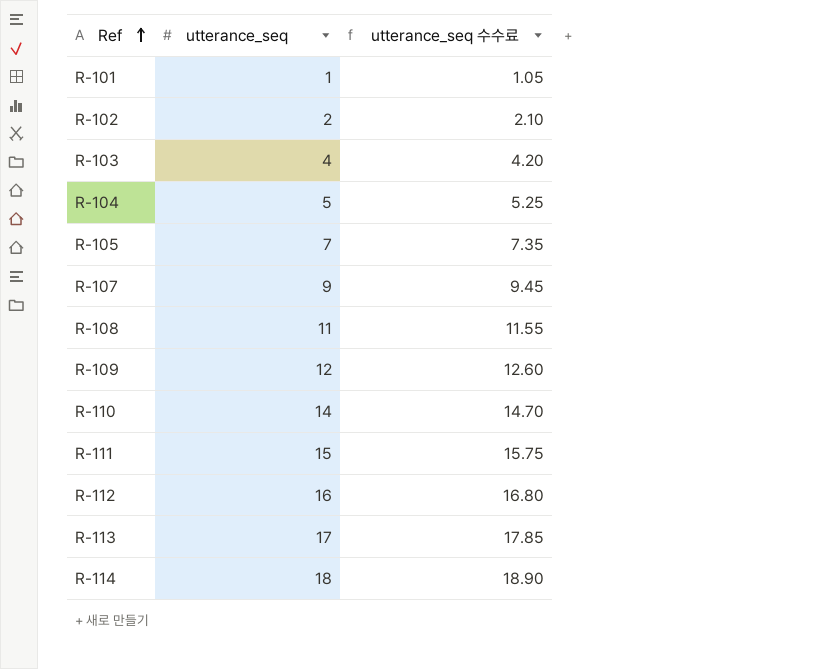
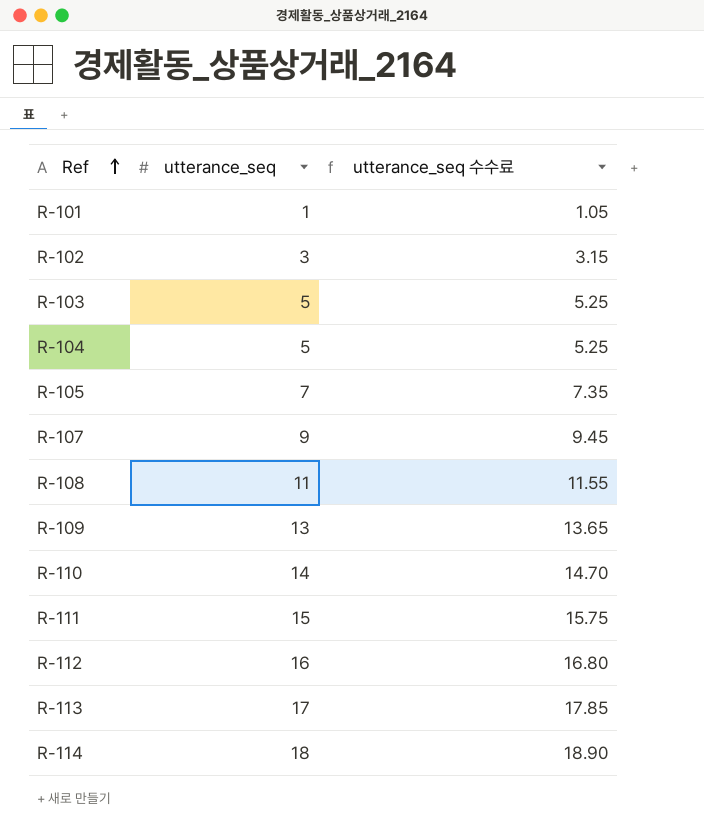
R-102 | utterance_seq: 2 -> 3
R-102 | utterance_seq 수수료: 2.10 -> 3.15
R-103 | utterance_seq: 4 -> 5
R-103 | utterance_seq 수수료: 4.20 -> 5.25
R-109 | utterance_seq: 12 -> 13
R-109 | utterance_seq 수수료: 12.60 -> 13.65

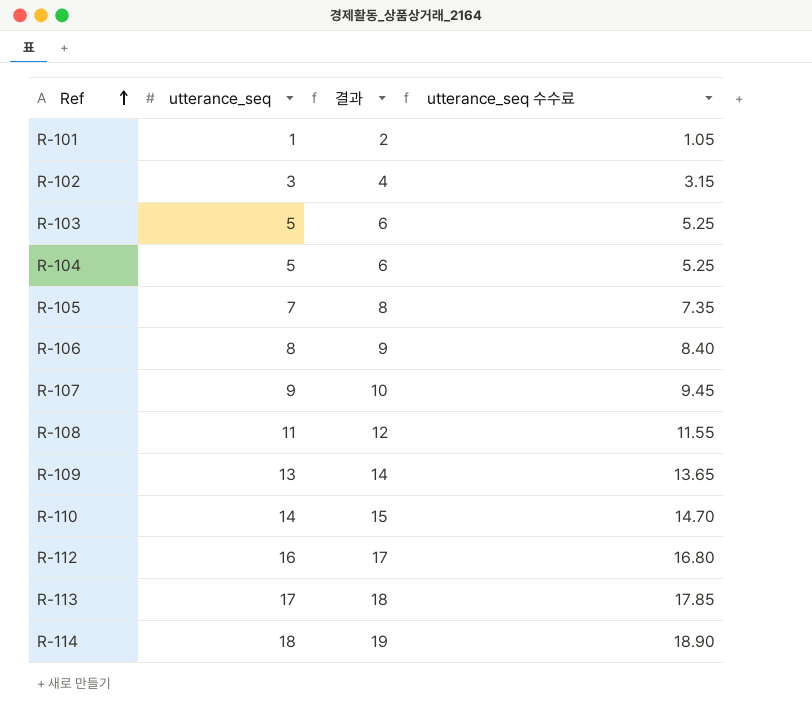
column 결과 | formula: none -> [utterance_seq] + 1
row R-111: 15 | 15.75 -> none
row R-106: none -> 8 | 9 | 8.40

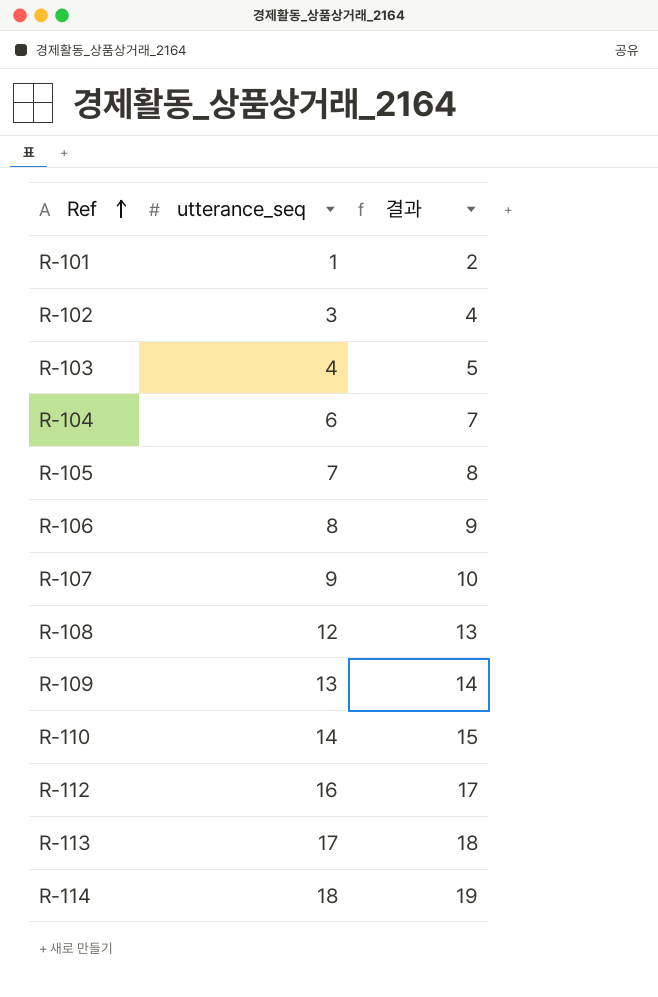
column utterance_seq 수수료 | formula: [utterance_seq] * 1.05 -> none
R-103 | utterance_seq: 5 -> 4
R-103 | 결과: 6 -> 5
R-104 | utterance_seq: 5 -> 6
R-104 | 결과: 6 -> 7
R-108 | utterance_seq: 11 -> 12
R-108 | 결과: 12 -> 13

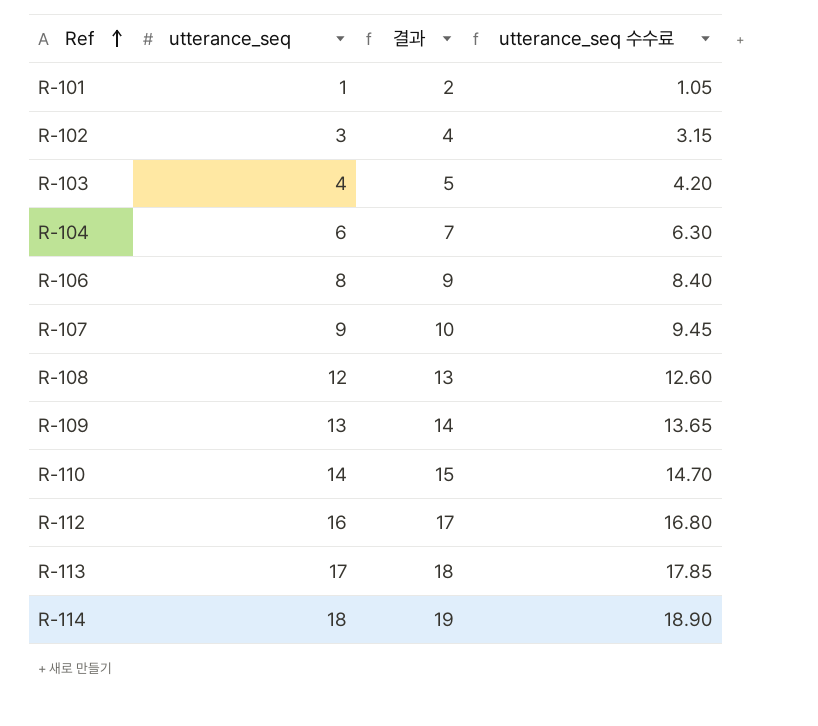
column utterance_seq 수수료 | formula: none -> [utterance_seq] * 1.05
row R-105: 7 | 8 -> none

